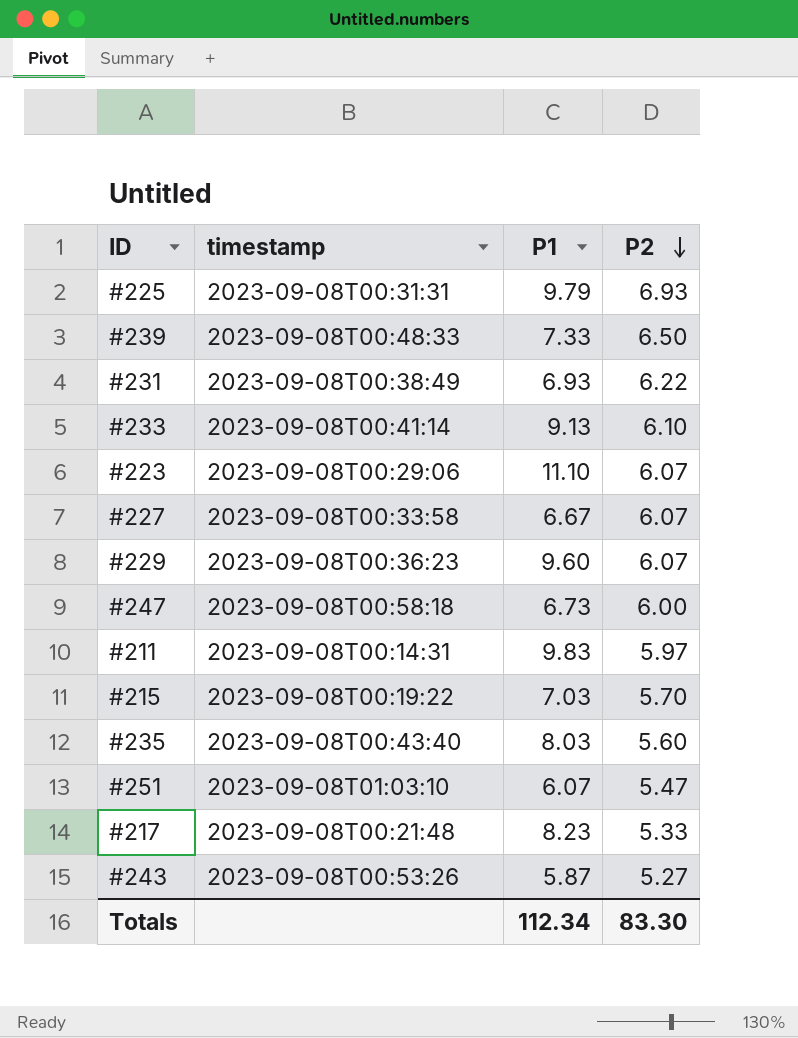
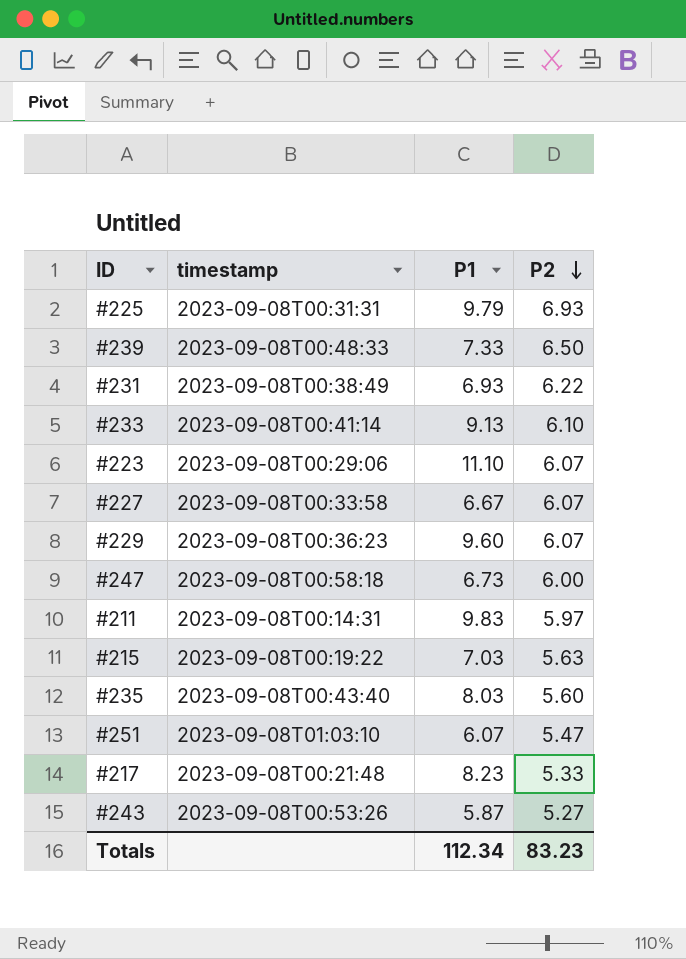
#215 | P2: 5.70 -> 5.63
Totals | P2: 83.30 -> 83.23

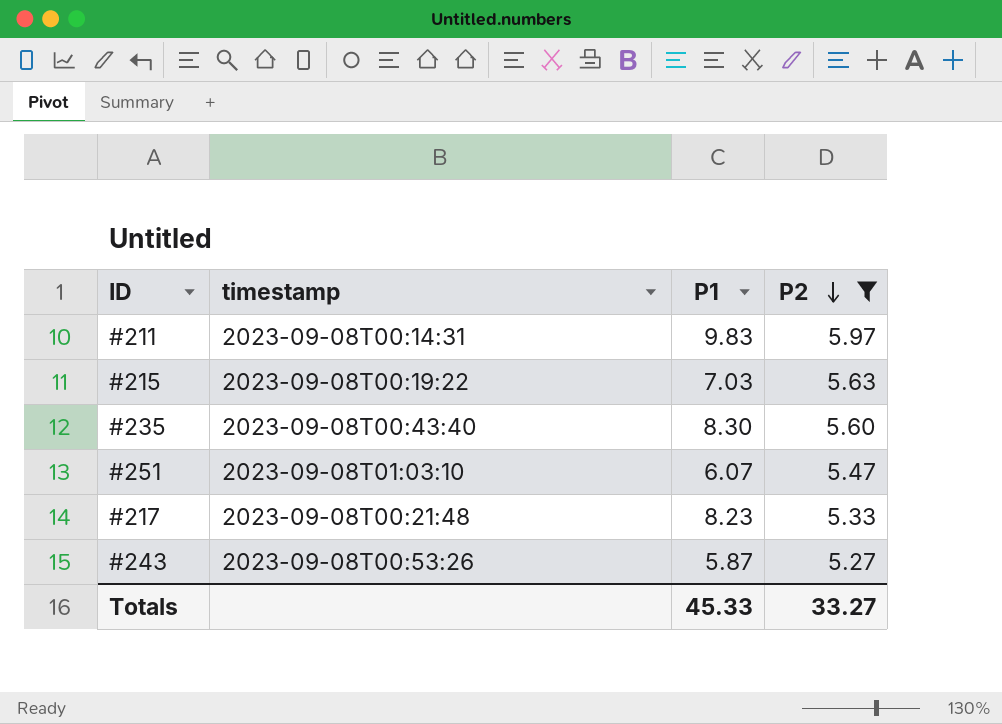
filter: none -> P2 <= 5.97
#235 | P1: 8.03 -> 8.30
Totals | P1: 112.34 -> 45.33
Totals | P2: 83.23 -> 33.27

